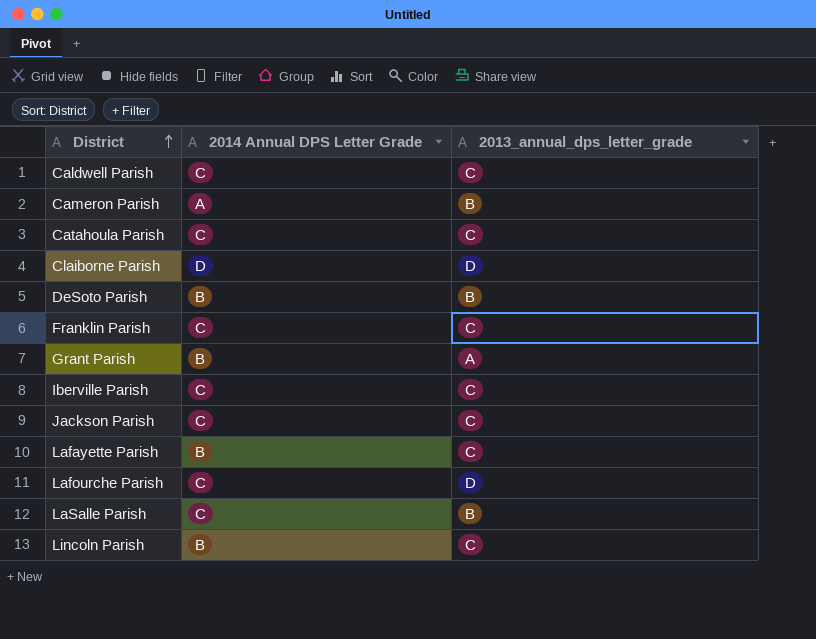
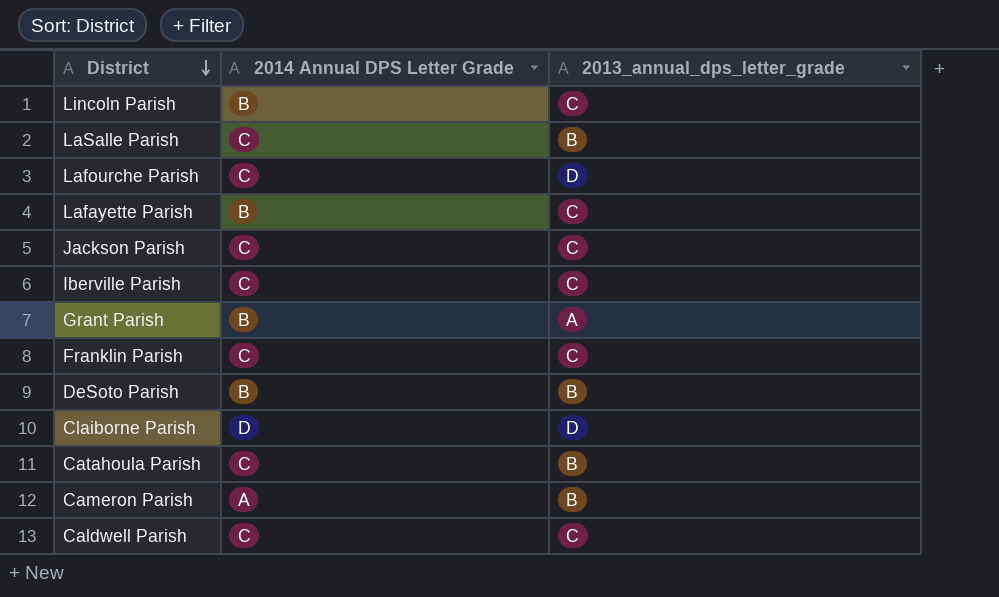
row order: District ascending -> District descending
Catahoula Parish | 2013_annual_dps_letter_grade: C -> B

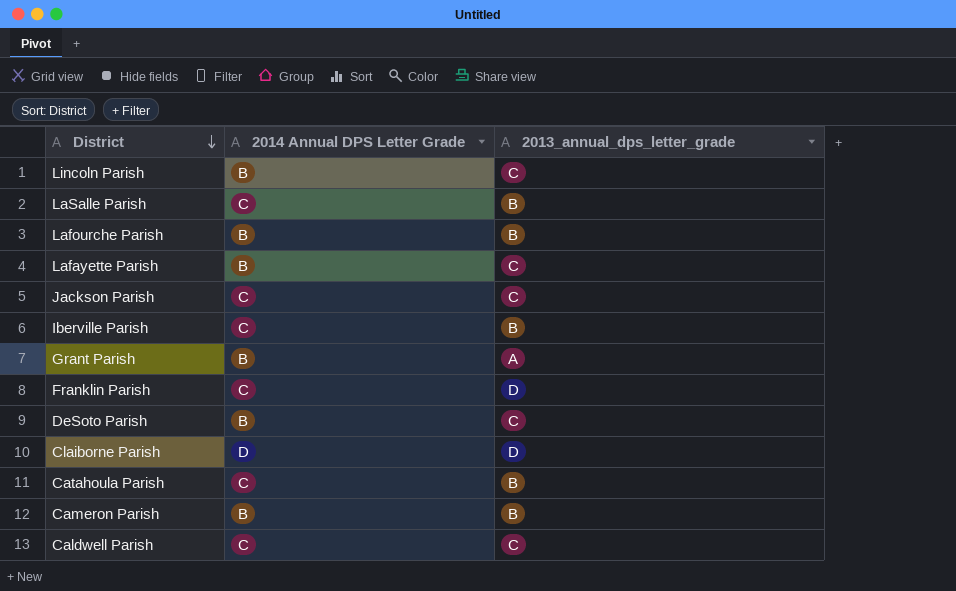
Lafourche Parish | 2014 Annual DPS Letter Grade: C -> B
Lafourche Parish | 2013_annual_dps_letter_grade: D -> B
Iberville Parish | 2013_annual_dps_letter_grade: C -> B
Franklin Parish | 2013_annual_dps_letter_grade: C -> D
DeSoto Parish | 2013_annual_dps_letter_grade: B -> C
Cameron Parish | 2014 Annual DPS Letter Grade: A -> B

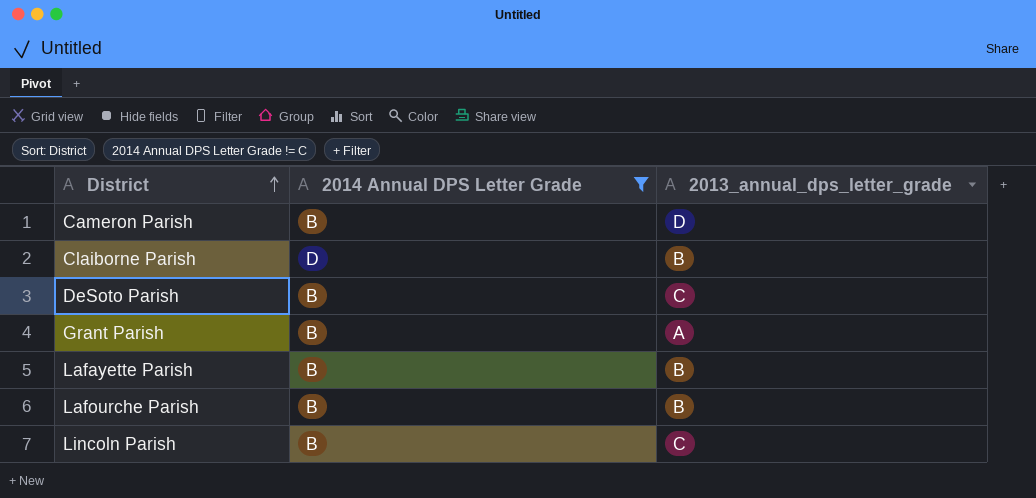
filter: none -> 2014 Annual DPS Letter Grade != C
row order: District descending -> District ascending
Cameron Parish | 2013_annual_dps_letter_grade: B -> D
Claiborne Parish | 2013_annual_dps_letter_grade: D -> B
Lafayette Parish | 2013_annual_dps_letter_grade: C -> B

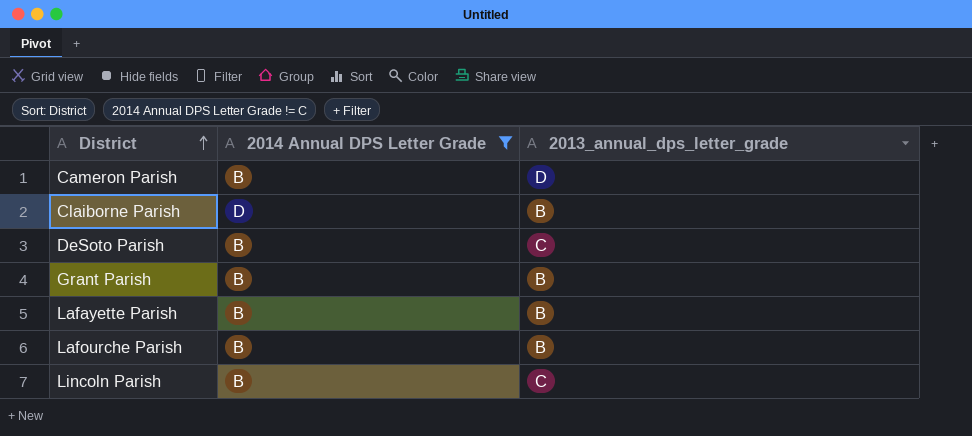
Grant Parish | 2013_annual_dps_letter_grade: A -> B

